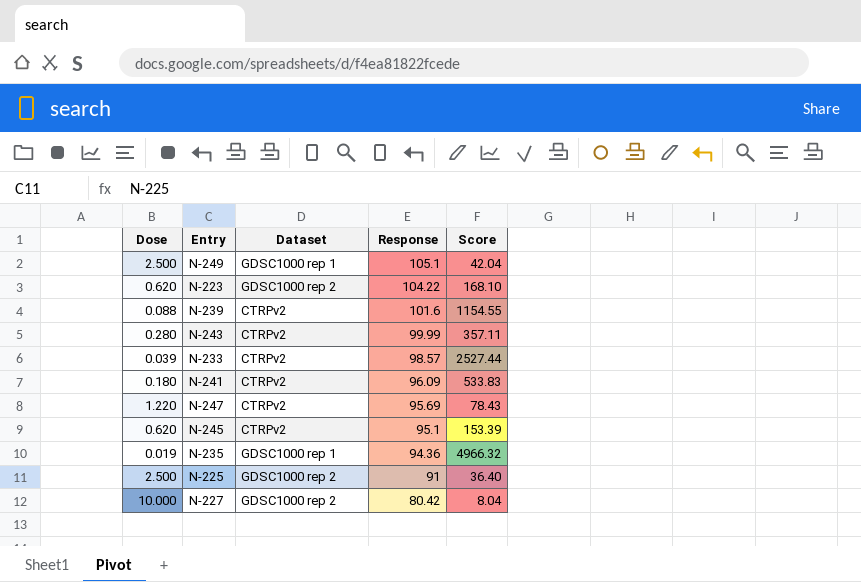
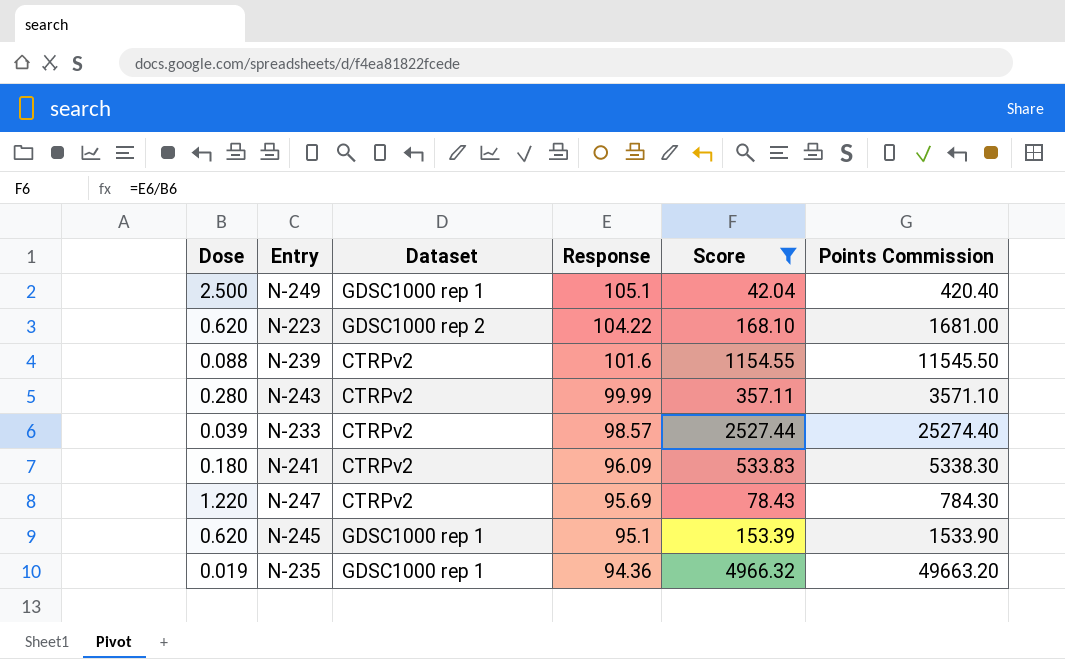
filter: none -> Score >= 42.04
column Points Commission | formula: none -> [Score] * 10
N-245 | Dataset: CTRPv2 -> GDSC1000 rep 1

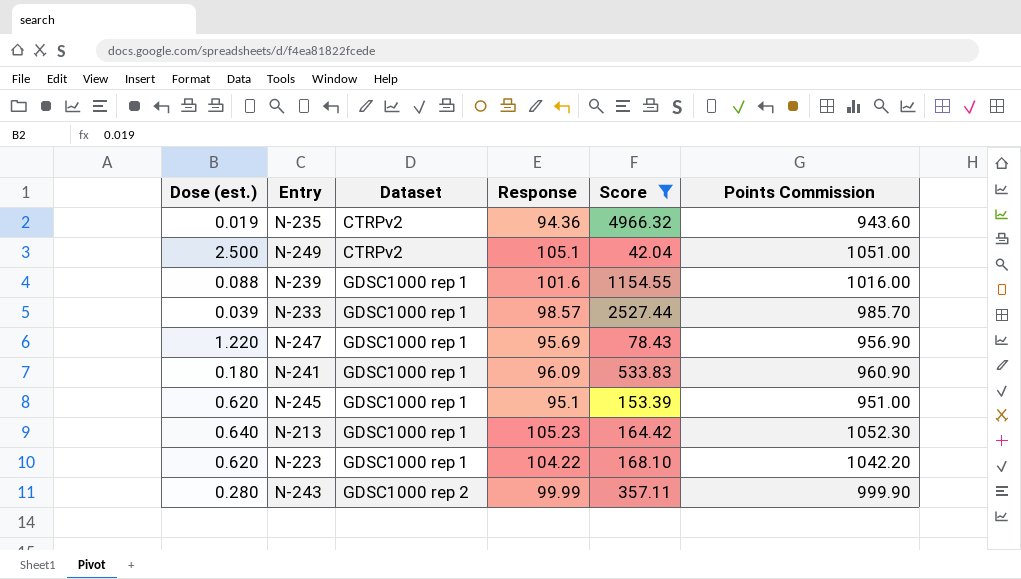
row order: Response descending -> Dataset ascending
column name: Dose -> Dose (est.)
column Points Commission | formula: [Score] * 10 -> [Response] * 10
N-235 | Dataset: GDSC1000 rep 1 -> CTRPv2
N-249 | Dataset: GDSC1000 rep 1 -> CTRPv2
N-239 | Dataset: CTRPv2 -> GDSC1000 rep 1
N-233 | Dataset: CTRPv2 -> GDSC1000 rep 1
N-247 | Dataset: CTRPv2 -> GDSC1000 rep 1
N-241 | Dataset: CTRPv2 -> GDSC1000 rep 1
row N-213: none -> 0.640 | GDSC1000 rep 1 | 105.23 | 164.42 | 1052.30
N-223 | Dataset: GDSC1000 rep 2 -> GDSC1000 rep 1
N-243 | Dataset: CTRPv2 -> GDSC1000 rep 2

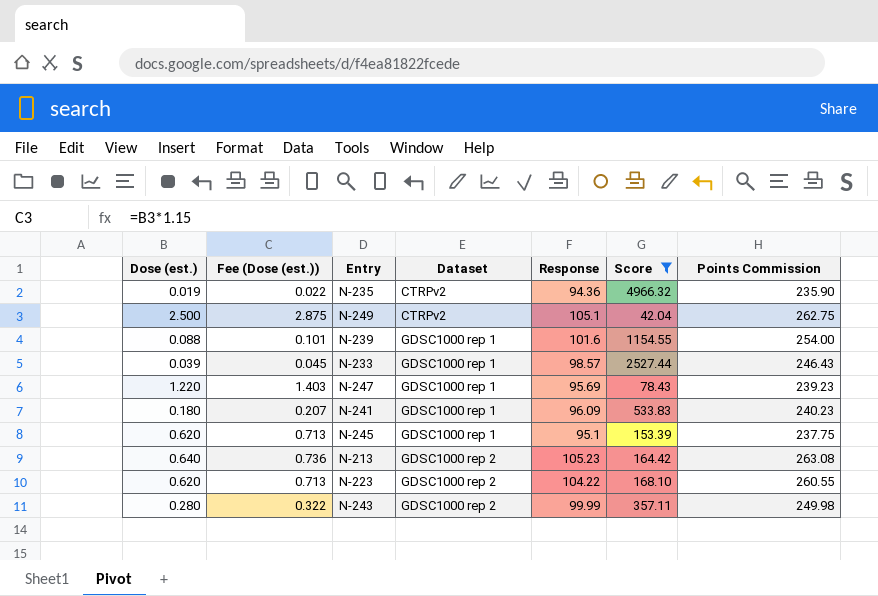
column Fee (Dose (est.)) | formula: none -> [Dose (est.)] * 1.15
column Points Commission | formula: [Response] * 10 -> [Response] * 2.5
N-213 | Dataset: GDSC1000 rep 1 -> GDSC1000 rep 2
N-223 | Dataset: GDSC1000 rep 1 -> GDSC1000 rep 2

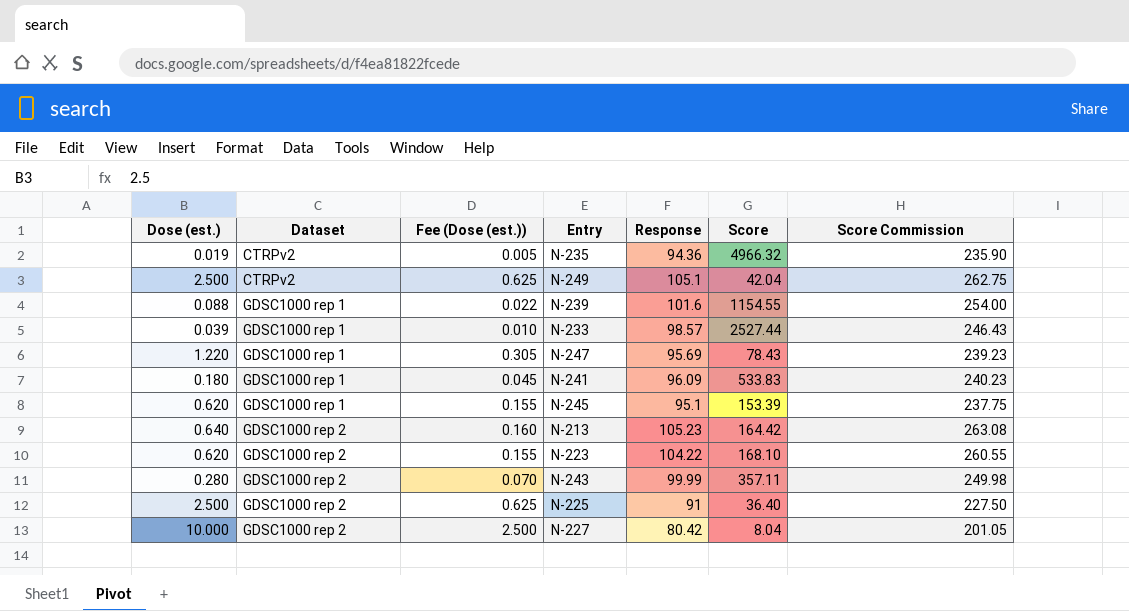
filter: Score >= 42.04 -> none
column Dataset | position: 4 -> 2
column Fee (Dose (est.)) | formula: [Dose (est.)] * 1.15 -> [Dose (est.)] * 0.25
column name: Points Commission -> Score Commission

